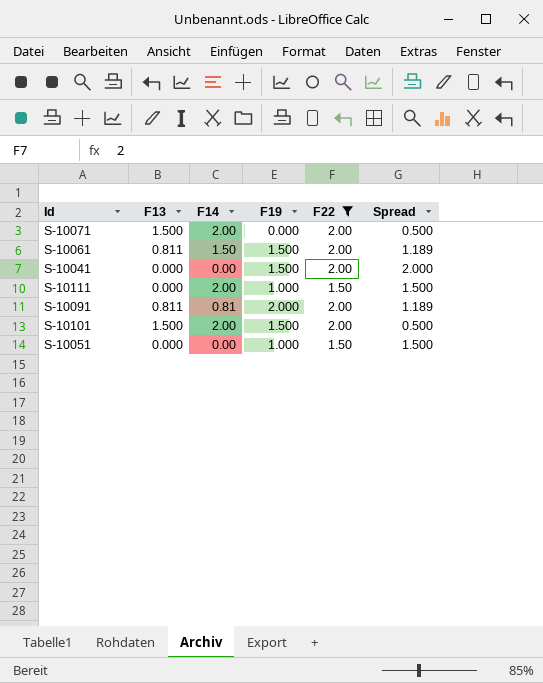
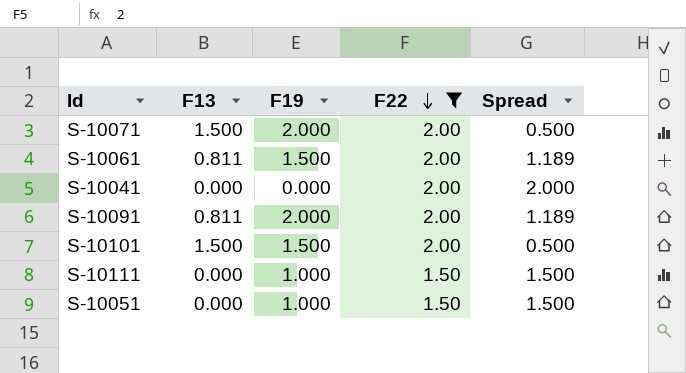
row order: none -> F22 descending
column F14 | position: 3 -> none
S-10071 | F19: 0.000 -> 2.000
S-10041 | F19: 1.500 -> 0.000

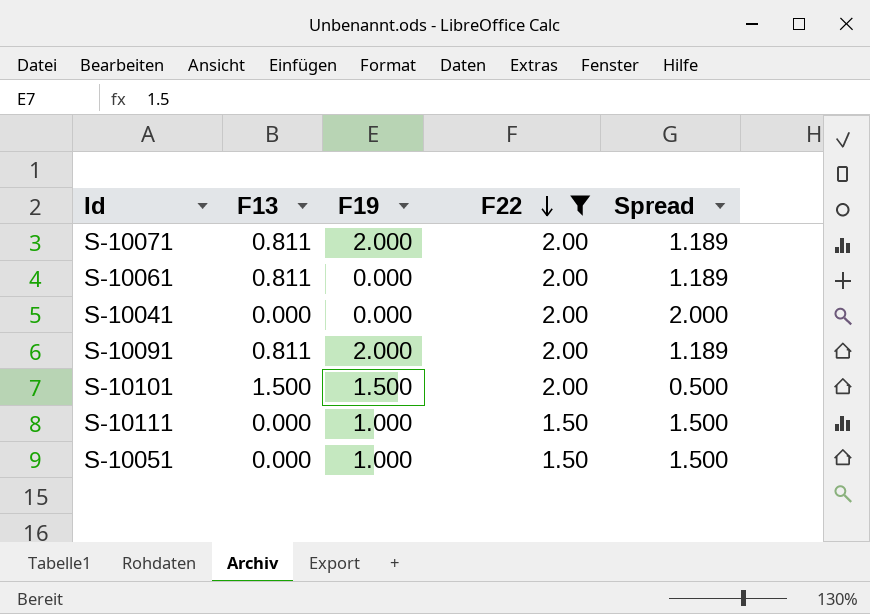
S-10071 | F13: 1.500 -> 0.811
S-10071 | Spread: 0.500 -> 1.189
S-10061 | F19: 1.500 -> 0.000

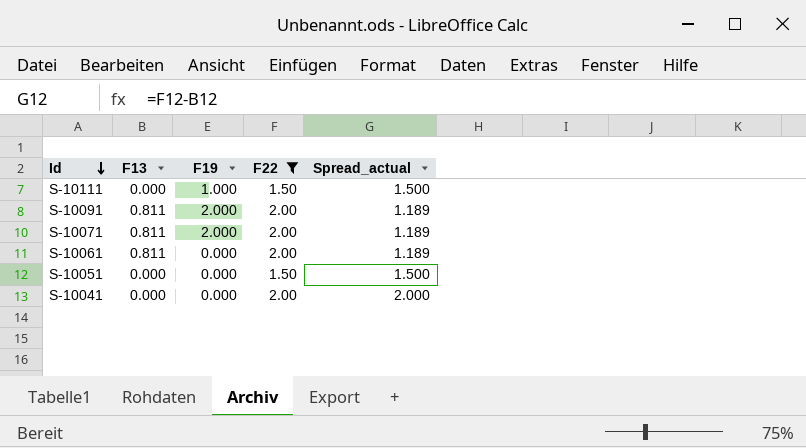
row order: F22 descending -> Id descending
column name: Spread -> Spread_actual
row S-10101: 1.500 | 1.500 | 2.00 | 0.500 -> none
S-10051 | F19: 1.000 -> 0.000

